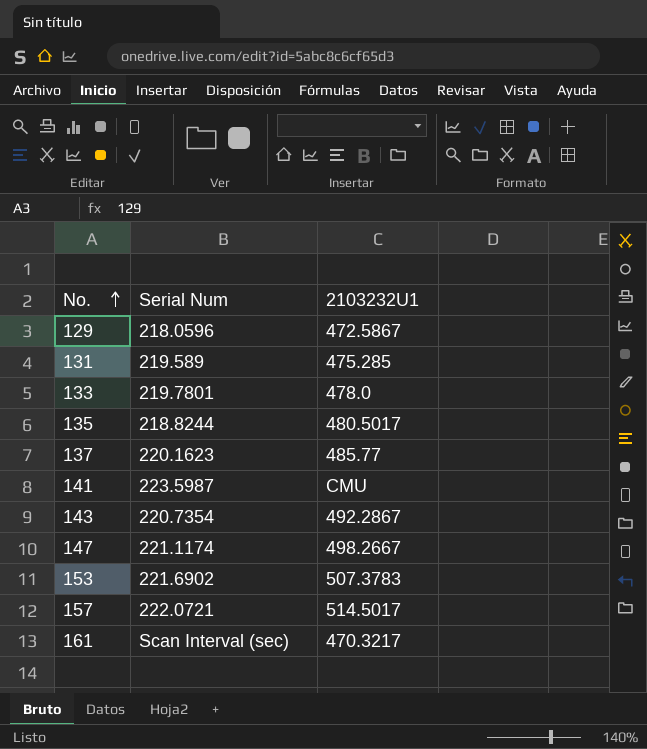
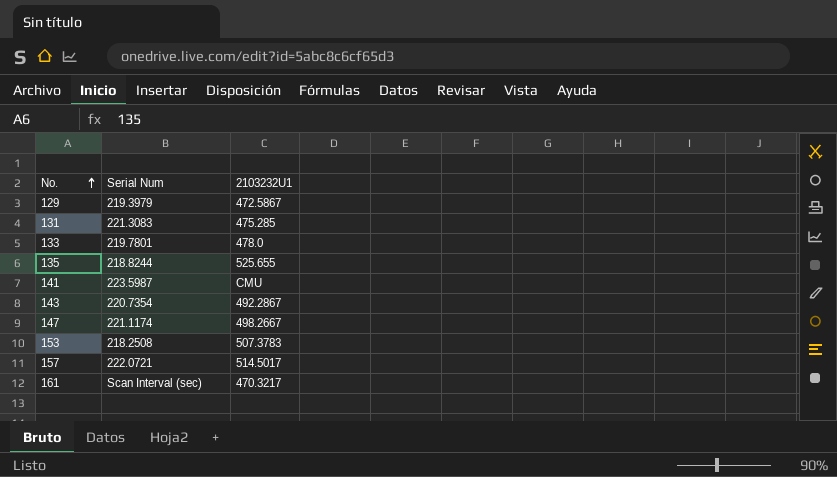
row 137: 220.1623 | 485.77 -> none
129 | Serial Num: 218.0596 -> 219.3979
131 | Serial Num: 219.589 -> 221.3083
135 | 2103232U1: 480.5017 -> 525.655
153 | Serial Num: 221.6902 -> 218.2508

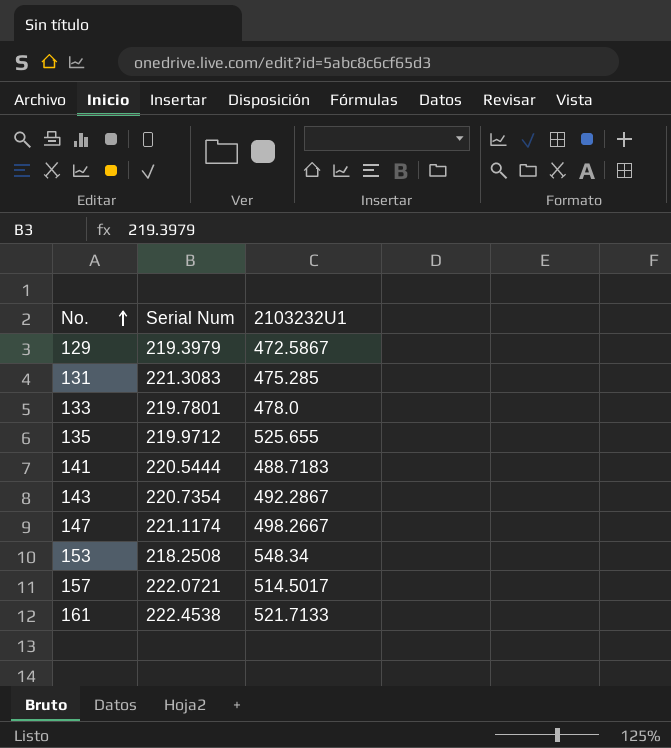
135 | Serial Num: 218.8244 -> 219.9712
141 | Serial Num: 223.5987 -> 220.5444
141 | 2103232U1: CMU -> 488.7183
153 | 2103232U1: 507.3783 -> 548.34
161 | Serial Num: Scan Interval (sec) -> 222.4538
161 | 2103232U1: 470.3217 -> 521.7133

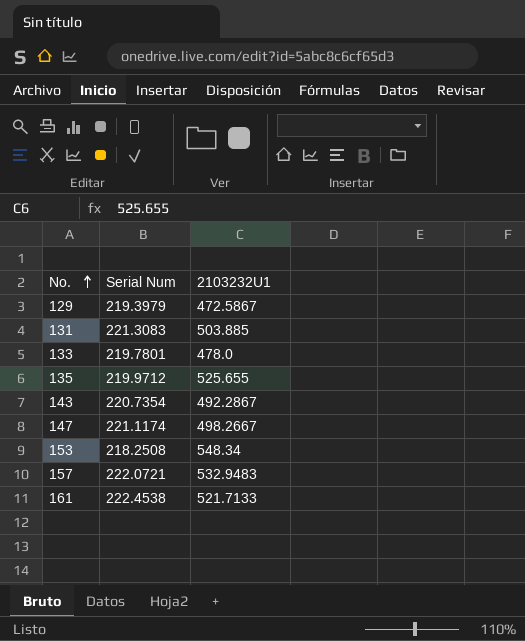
row 141: 220.5444 | 488.7183 -> none
131 | 2103232U1: 475.285 -> 503.885
157 | 2103232U1: 514.5017 -> 532.9483

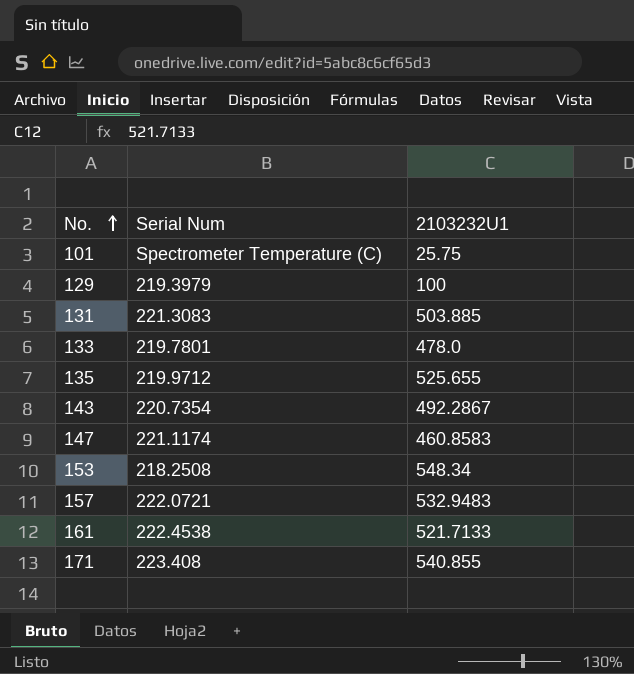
row 101: none -> Spectrometer Temperature (C) | 25.75
129 | 2103232U1: 472.5867 -> 100
147 | 2103232U1: 498.2667 -> 460.8583
row 171: none -> 223.408 | 540.855

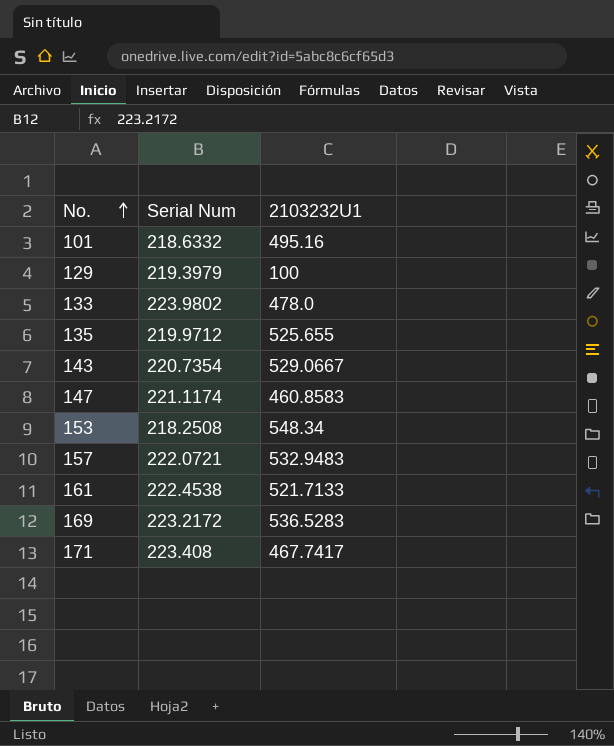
row 131: 221.3083 | 503.885 -> none
101 | Serial Num: Spectrometer Temperature (C) -> 218.6332
101 | 2103232U1: 25.75 -> 495.16
133 | Serial Num: 219.7801 -> 223.9802
143 | 2103232U1: 492.2867 -> 529.0667
row 169: none -> 223.2172 | 536.5283
171 | 2103232U1: 540.855 -> 467.7417

